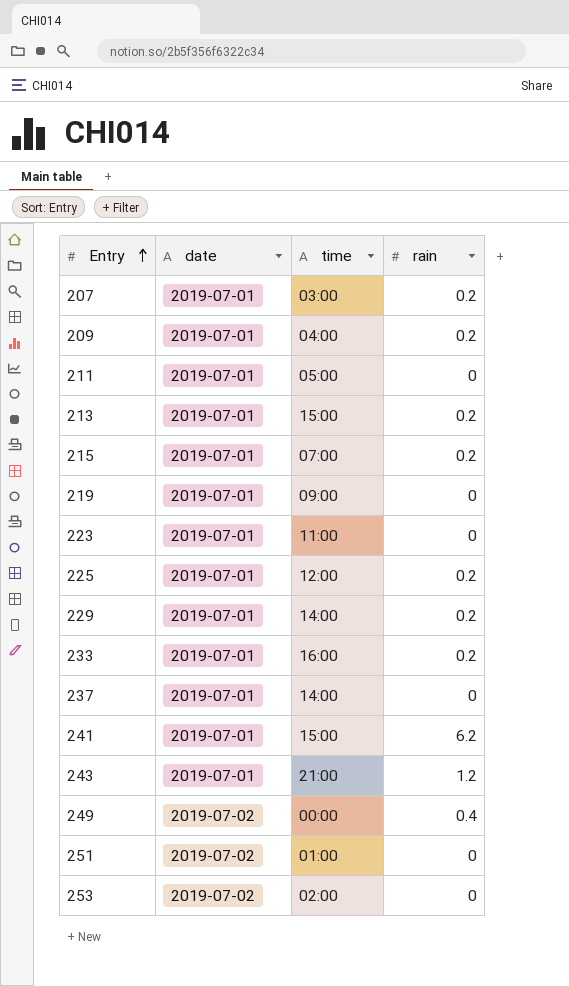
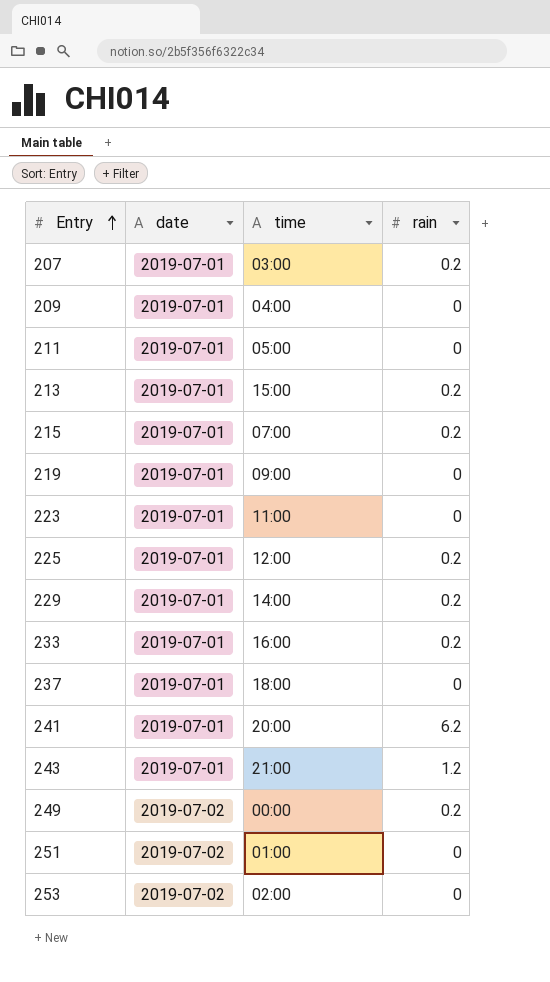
209 | rain: 0.2 -> 0
237 | time: 14:00 -> 18:00
241 | time: 15:00 -> 20:00
249 | rain: 0.4 -> 0.2

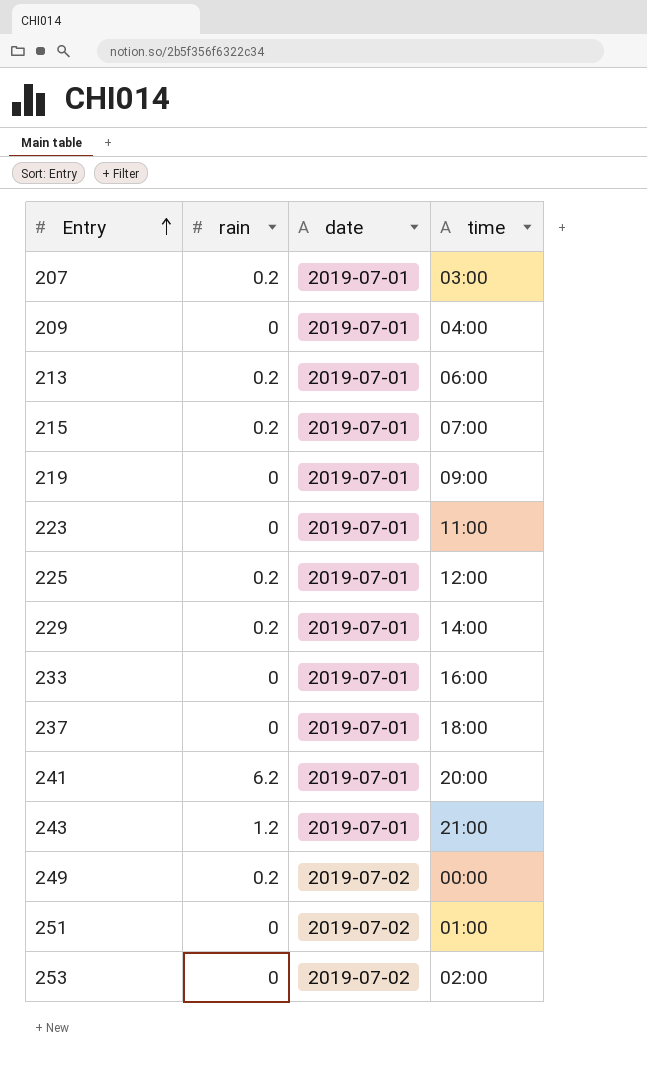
column rain | position: 4 -> 2
row 211: 2019-07-01 | 05:00 | 0 -> none
213 | time: 15:00 -> 06:00
233 | rain: 0.2 -> 0

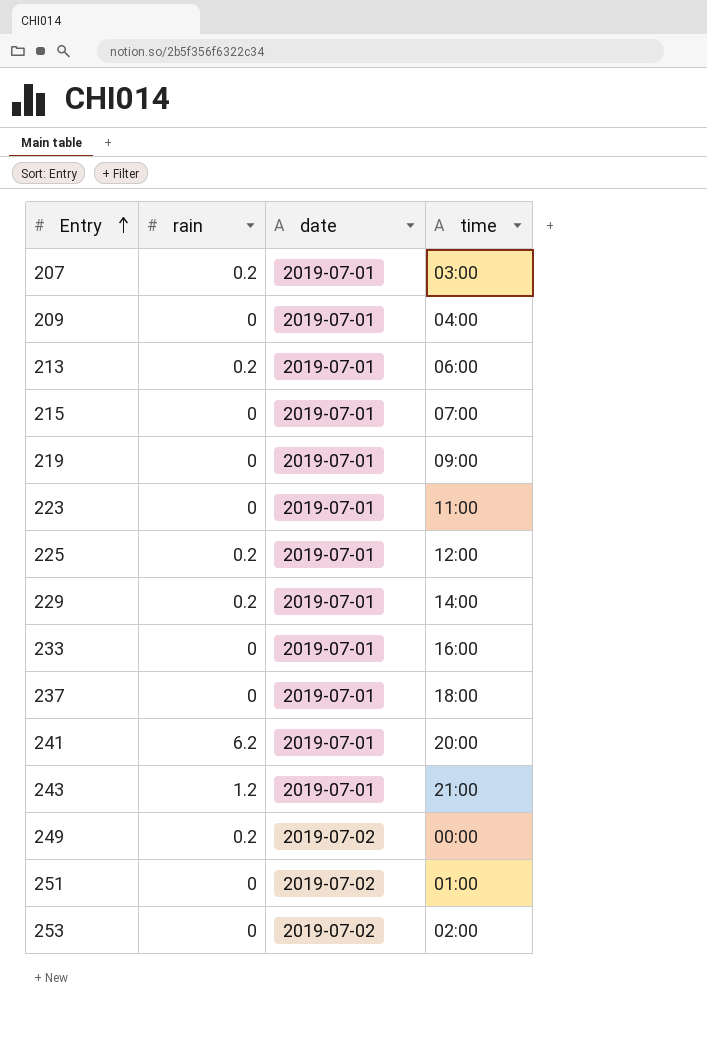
215 | rain: 0.2 -> 0

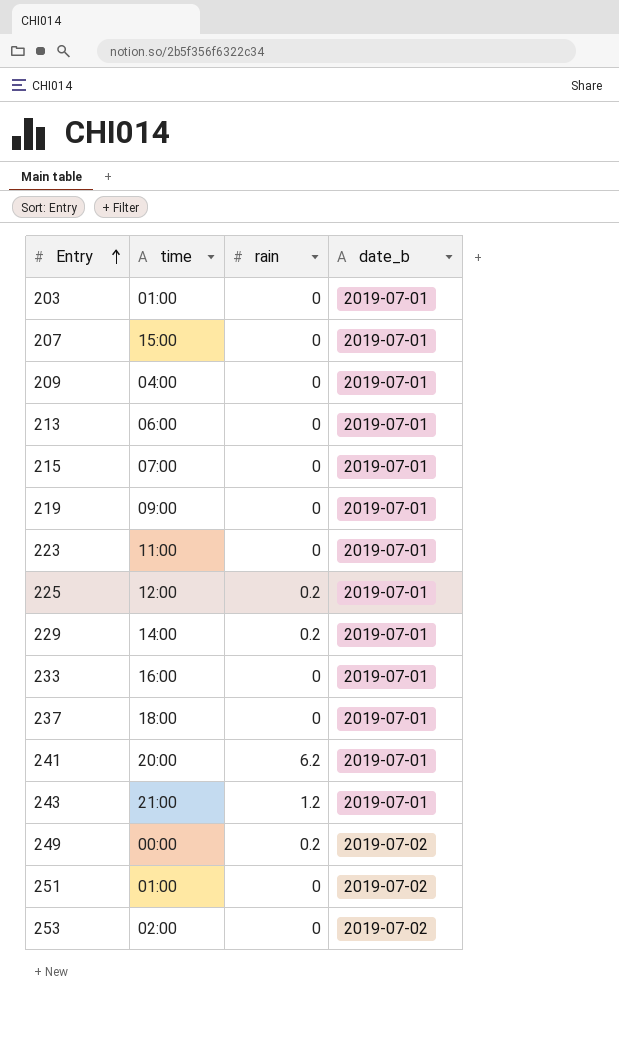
column time | position: 4 -> 2
column name: date -> date_b
row 203: none -> 01:00 | 0 | 2019-07-01
207 | time: 03:00 -> 15:00
207 | rain: 0.2 -> 0
213 | rain: 0.2 -> 0

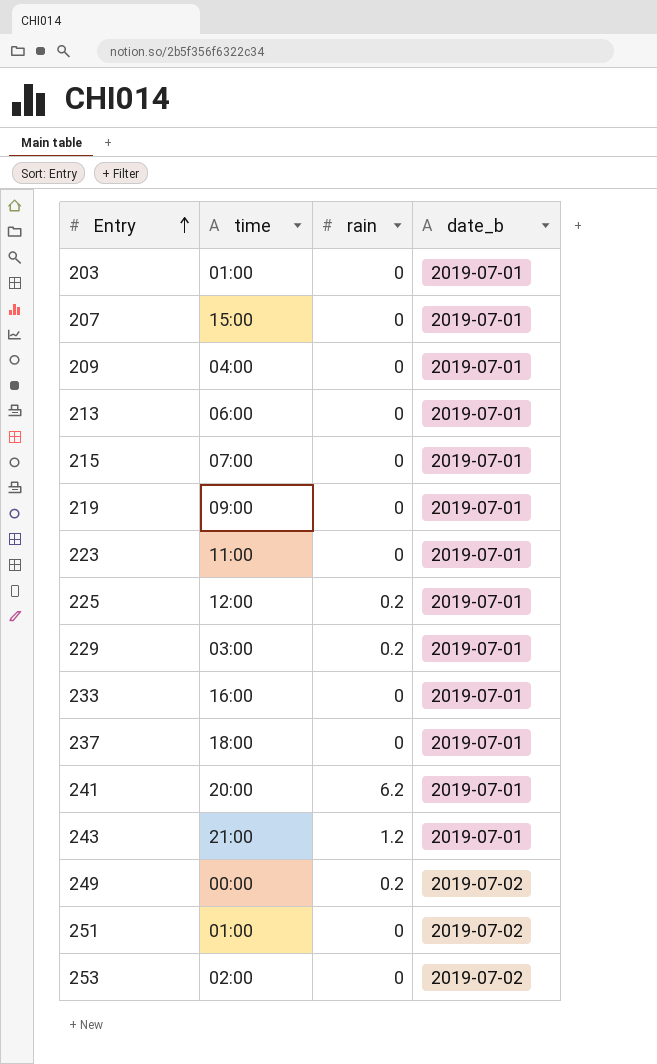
229 | time: 14:00 -> 03:00

